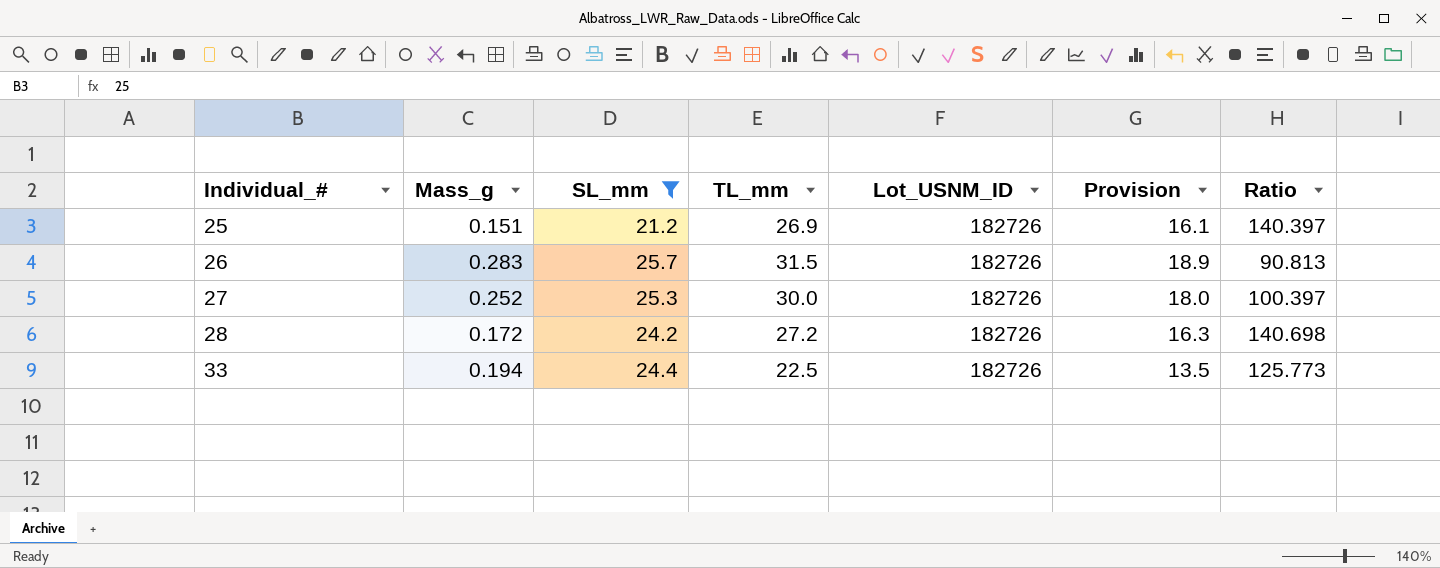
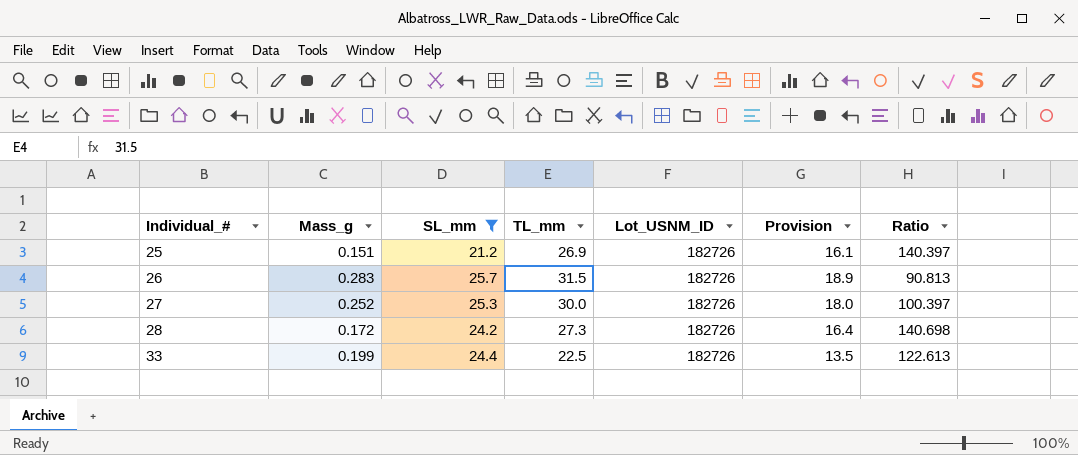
28 | TL_mm: 27.2 -> 27.3
28 | Provision: 16.3 -> 16.4
33 | Mass_g: 0.194 -> 0.199
33 | Ratio: 125.773 -> 122.613

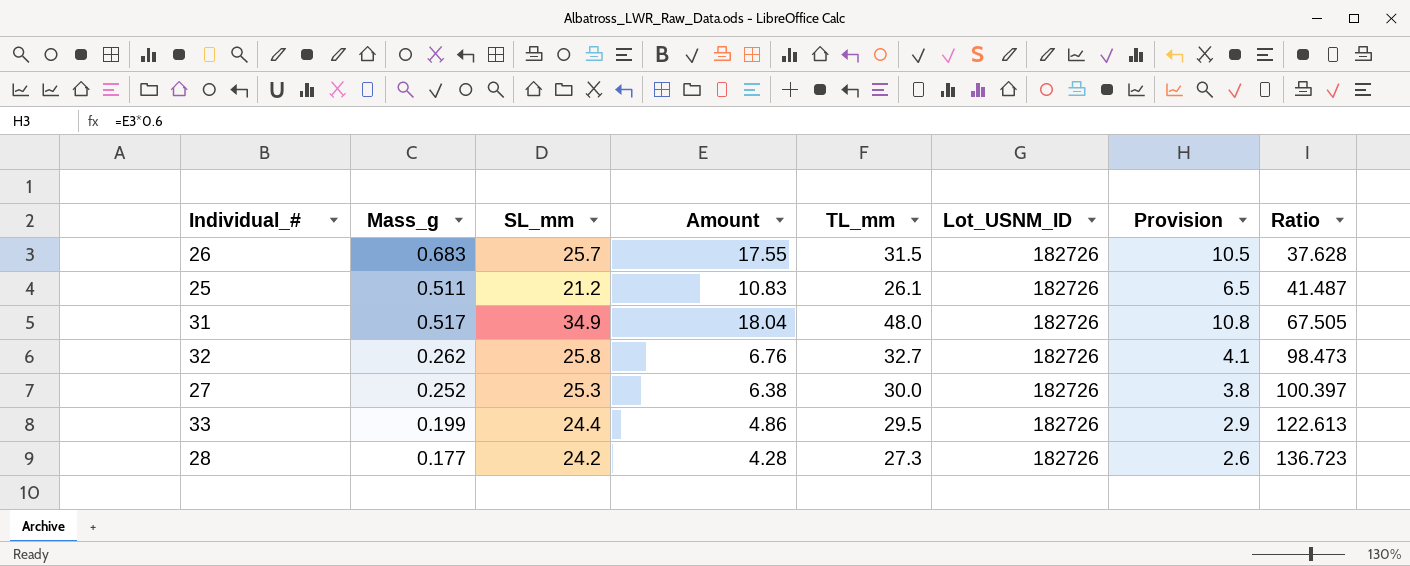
filter: SL_mm <= 25.7 -> none
row order: Individual_# ascending -> Ratio ascending
column Amount | formula: none -> [Mass_g] * [SL_mm]
column Provision | formula: [TL_mm] * 0.6 -> [Amount] * 0.6
26 | Mass_g: 0.283 -> 0.683
26 | Ratio: 90.813 -> 37.628
25 | Mass_g: 0.151 -> 0.511
25 | TL_mm: 26.9 -> 26.1
25 | Ratio: 140.397 -> 41.487
33 | TL_mm: 22.5 -> 29.5
28 | Mass_g: 0.172 -> 0.177
28 | Ratio: 140.698 -> 136.723

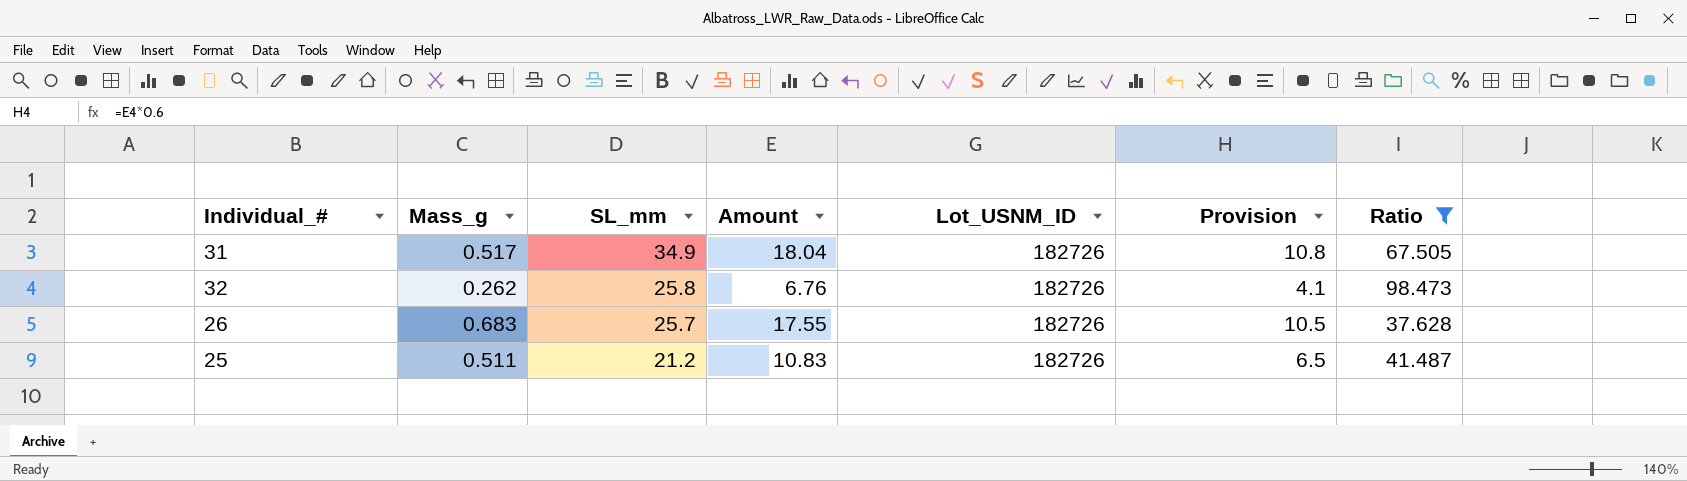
filter: none -> Ratio <= 98.473
row order: Ratio ascending -> SL_mm descending
column TL_mm | position: 5 -> none

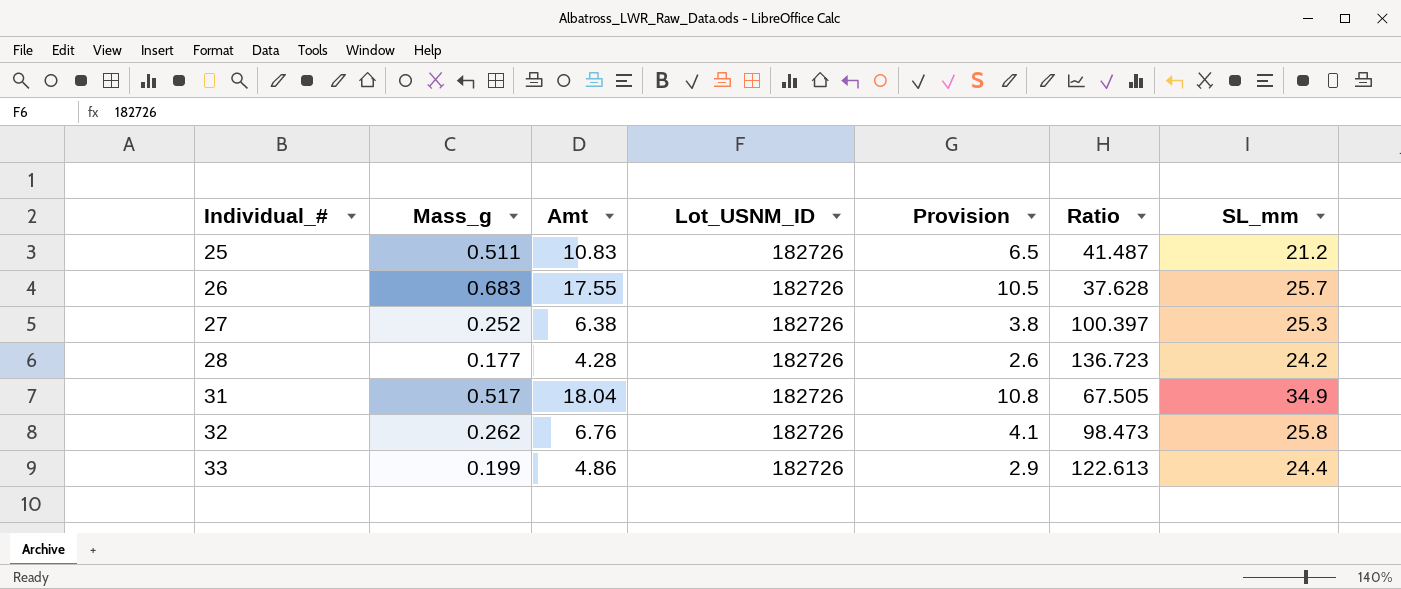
filter: Ratio <= 98.473 -> none
row order: SL_mm descending -> Individual_# ascending
column name: Amount -> Amt
column SL_mm | position: 3 -> 7

